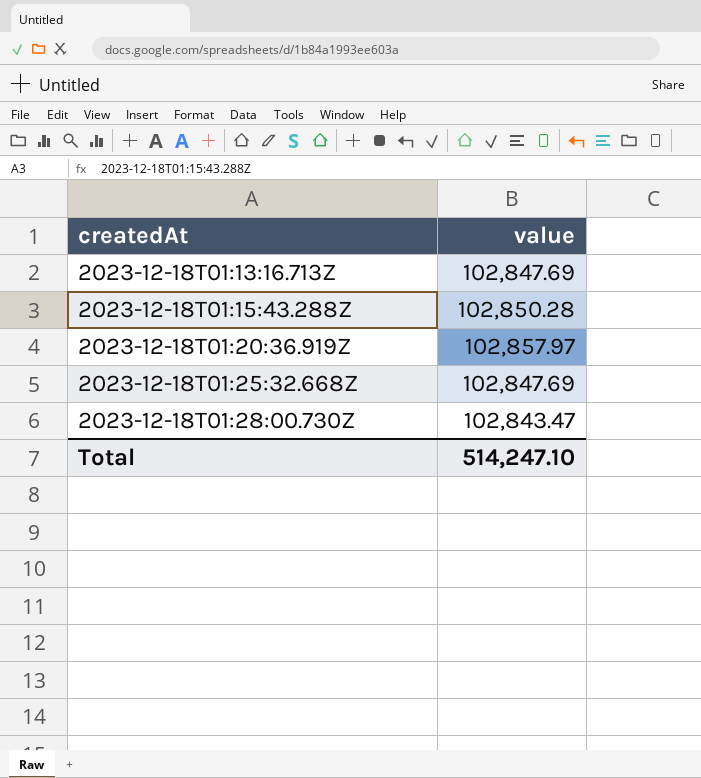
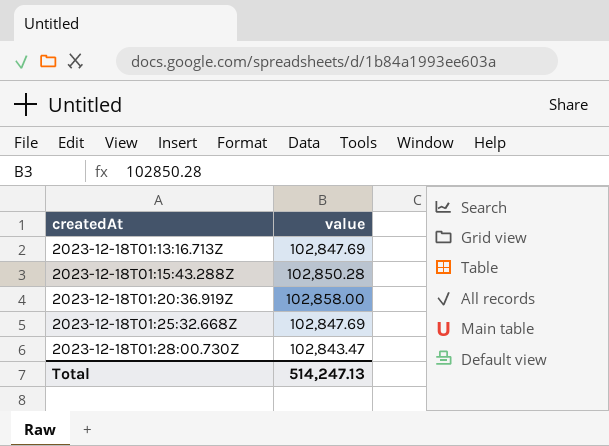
2023-12-18T01:20:36.919Z | value: 102,857.97 -> 102,858.00
Total | value: 514,247.10 -> 514,247.13

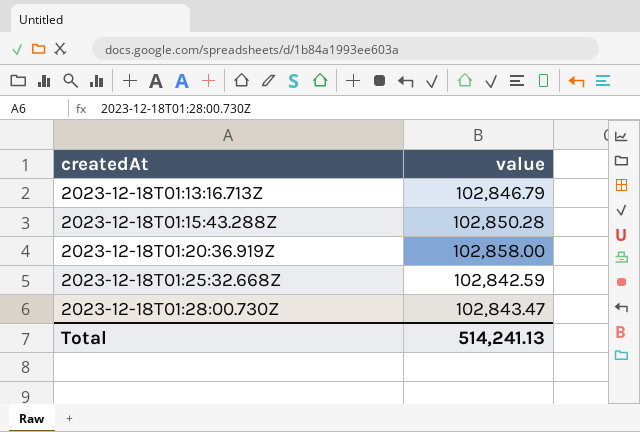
2023-12-18T01:13:16.713Z | value: 102,847.69 -> 102,846.79
2023-12-18T01:25:32.668Z | value: 102,847.69 -> 102,842.59
Total | value: 514,247.13 -> 514,241.13

